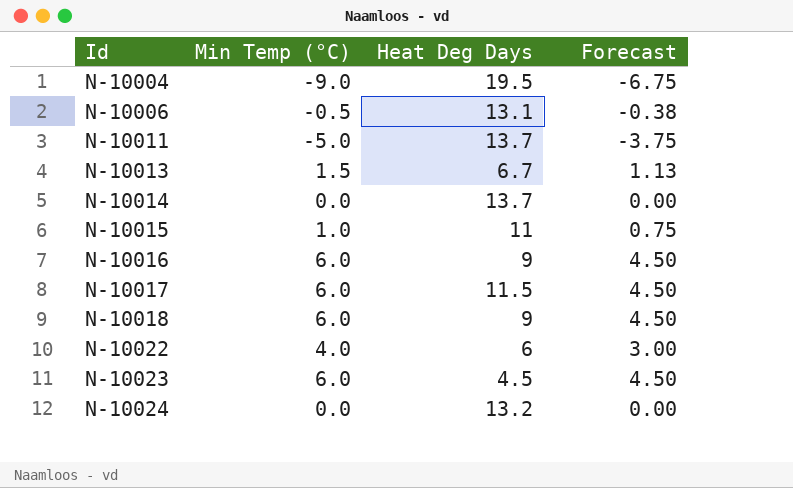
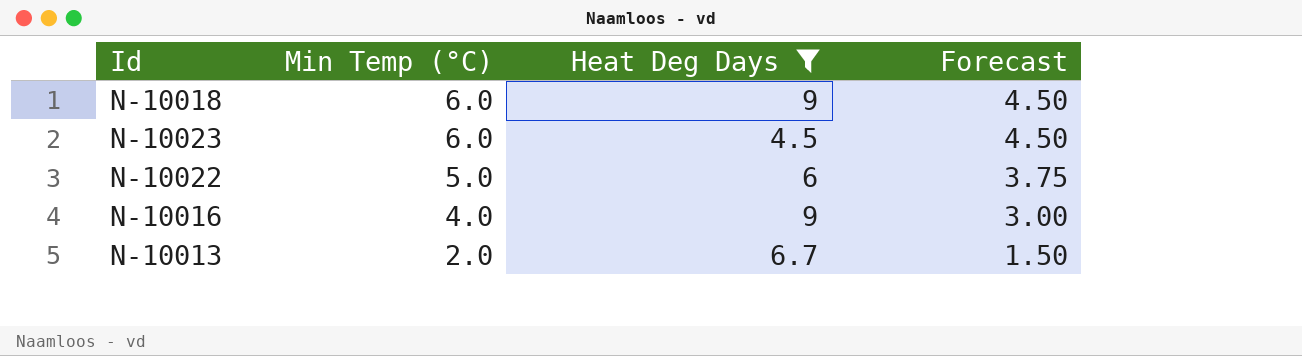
filter: none -> Heat Deg Days <= 9
row order: Id ascending -> Min Temp (°C) descending
N-10022 | Min Temp (°C): 4.0 -> 5.0
N-10022 | Forecast: 3.00 -> 3.75
N-10016 | Min Temp (°C): 6.0 -> 4.0
N-10016 | Forecast: 4.50 -> 3.00
N-10013 | Min Temp (°C): 1.5 -> 2.0
N-10013 | Forecast: 1.13 -> 1.50

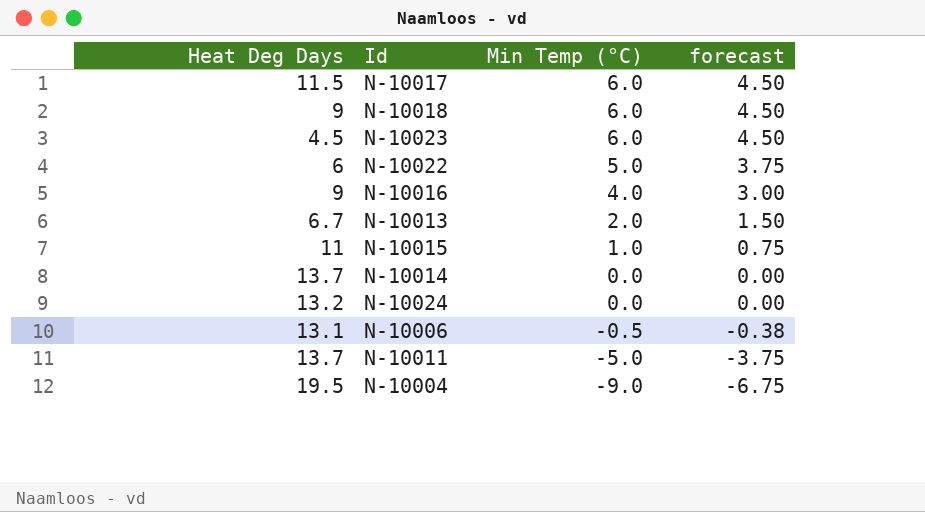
filter: Heat Deg Days <= 9 -> none
column Heat Deg Days | position: 3 -> 1
column name: Forecast -> forecast

